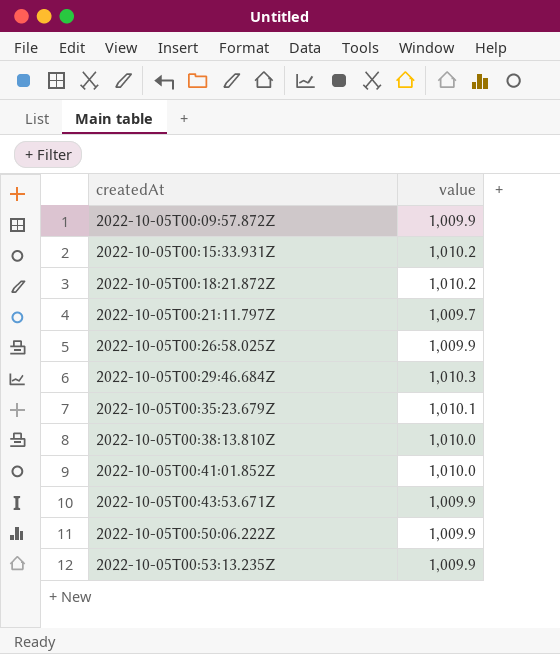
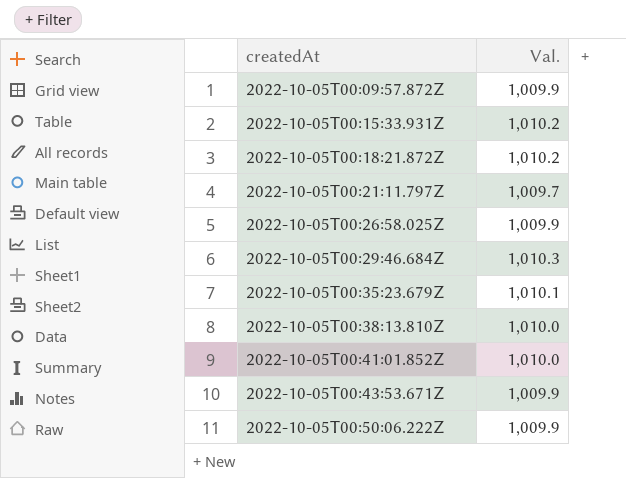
column name: value -> Val.
row 2022-10-05T00:53:13.235Z: 1,009.9 -> none

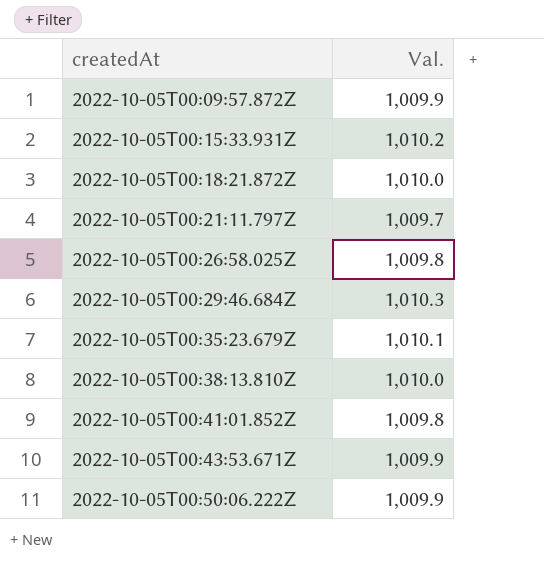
2022-10-05T00:18:21.872Z | Val.: 1,010.2 -> 1,010.0
2022-10-05T00:26:58.025Z | Val.: 1,009.9 -> 1,009.8
2022-10-05T00:41:01.852Z | Val.: 1,010.0 -> 1,009.8

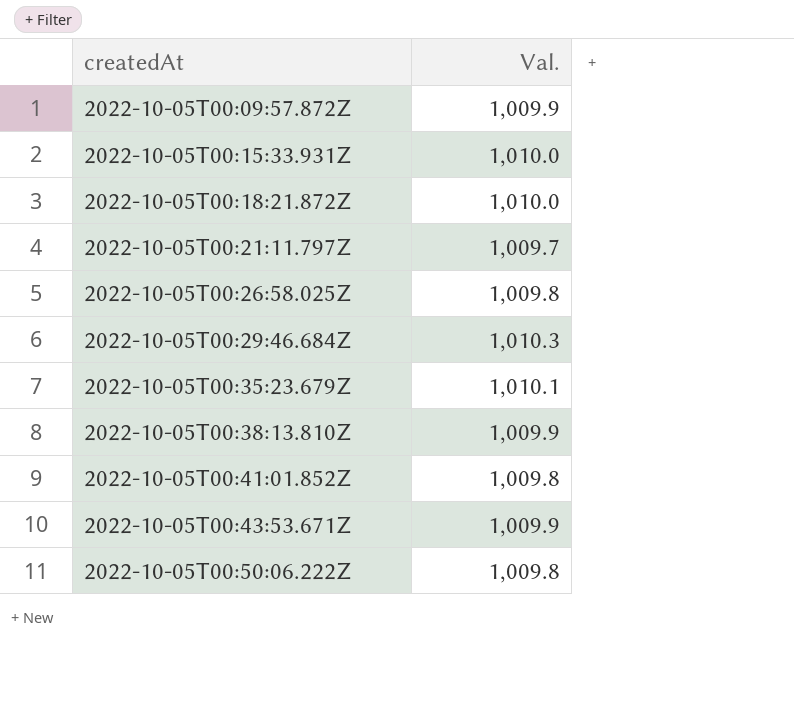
2022-10-05T00:15:33.931Z | Val.: 1,010.2 -> 1,010.0
2022-10-05T00:38:13.810Z | Val.: 1,010.0 -> 1,009.9
2022-10-05T00:50:06.222Z | Val.: 1,009.9 -> 1,009.8

